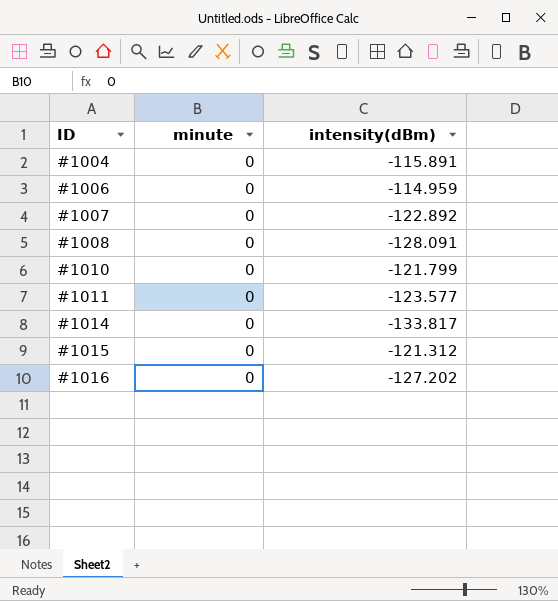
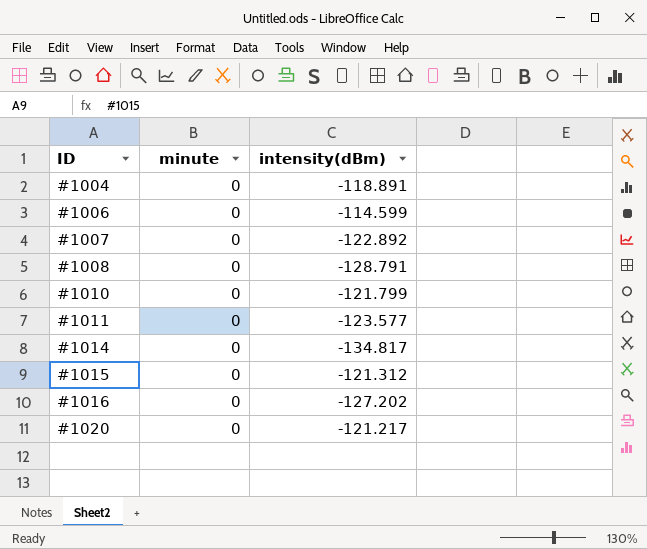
#1004 | intensity(dBm): -115.891 -> -118.891
#1006 | intensity(dBm): -114.959 -> -114.599
#1008 | intensity(dBm): -128.091 -> -128.791
#1014 | intensity(dBm): -133.817 -> -134.817
row #1020: none -> 0 | -121.217

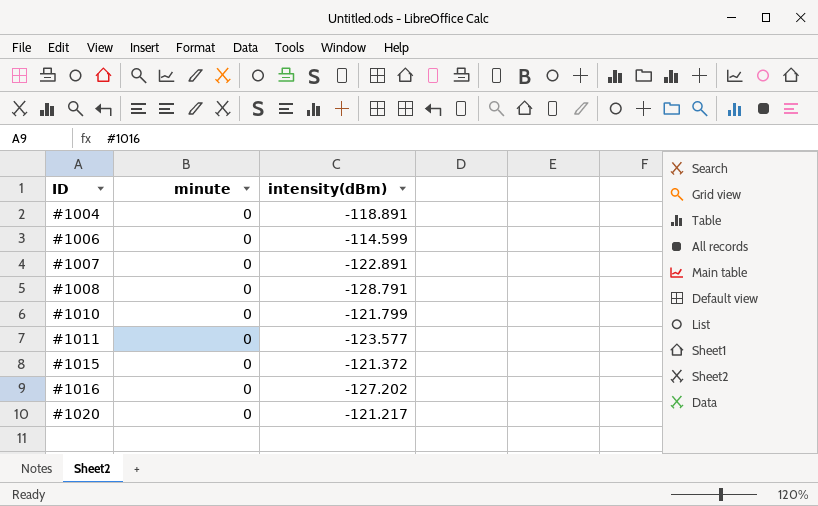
row #1014: 0 | -134.817 -> none
#1007 | intensity(dBm): -122.892 -> -122.891
#1015 | intensity(dBm): -121.312 -> -121.372

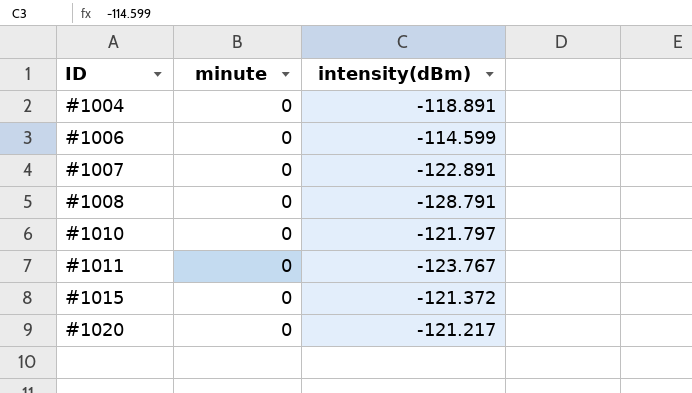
row #1016: 0 | -127.202 -> none
#1010 | intensity(dBm): -121.799 -> -121.797
#1011 | intensity(dBm): -123.577 -> -123.767

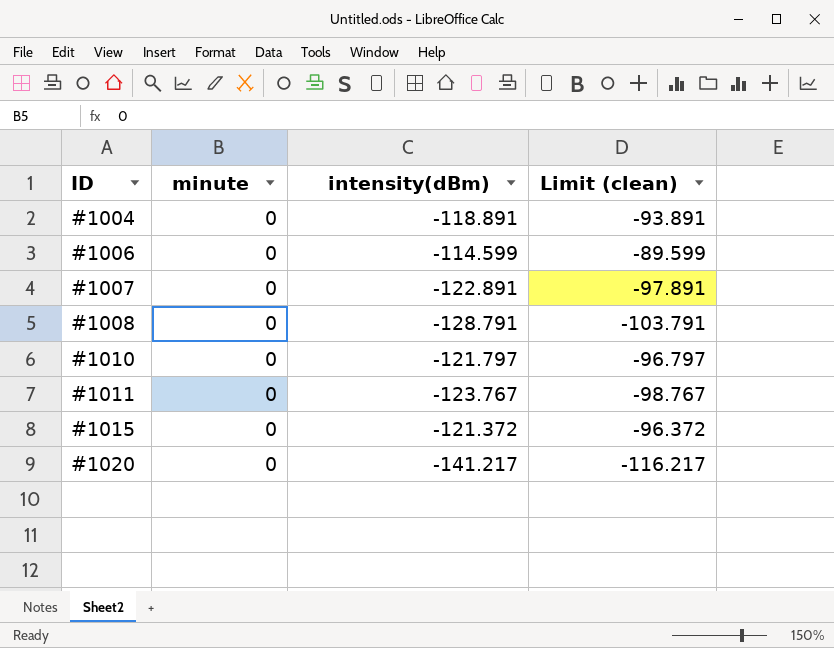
column Limit (clean) | formula: none -> [intensity(dBm)] + 25
#1020 | intensity(dBm): -121.217 -> -141.217

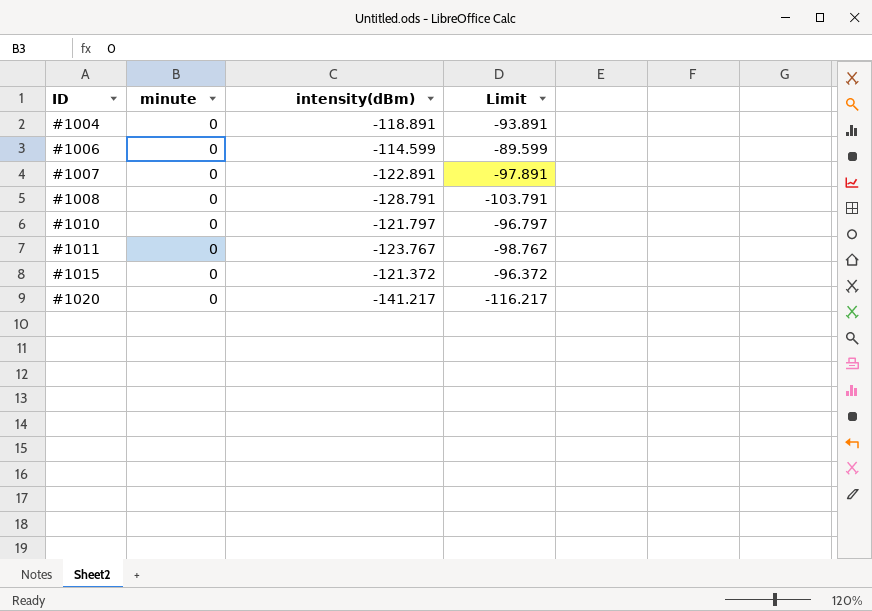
column name: Limit (clean) -> Limit

